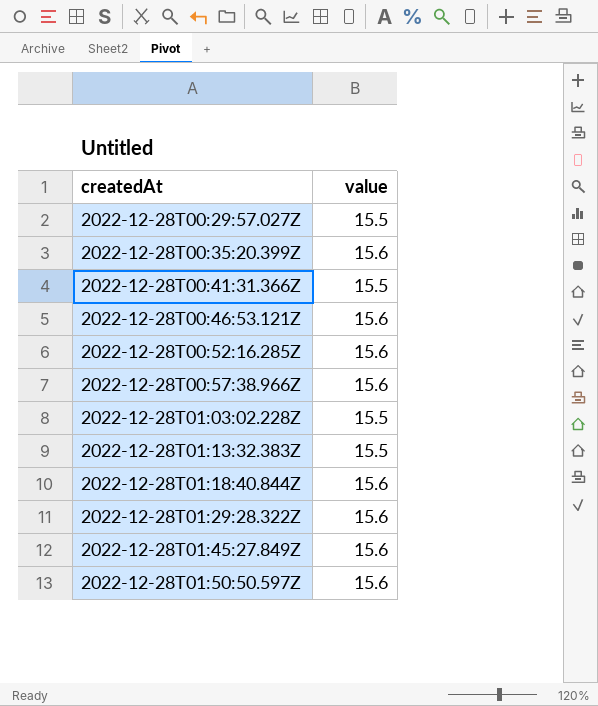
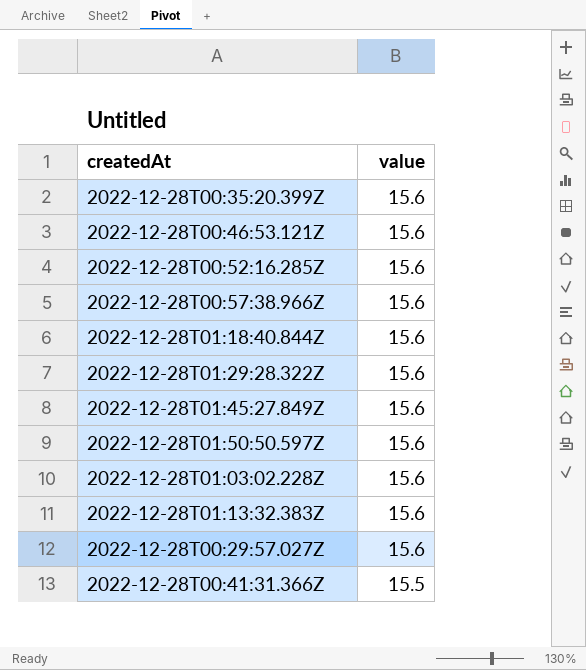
row order: createdAt ascending -> value descending
2022-12-28T01:03:02.228Z | value: 15.5 -> 15.6
2022-12-28T01:13:32.383Z | value: 15.5 -> 15.6
2022-12-28T00:29:57.027Z | value: 15.5 -> 15.6

